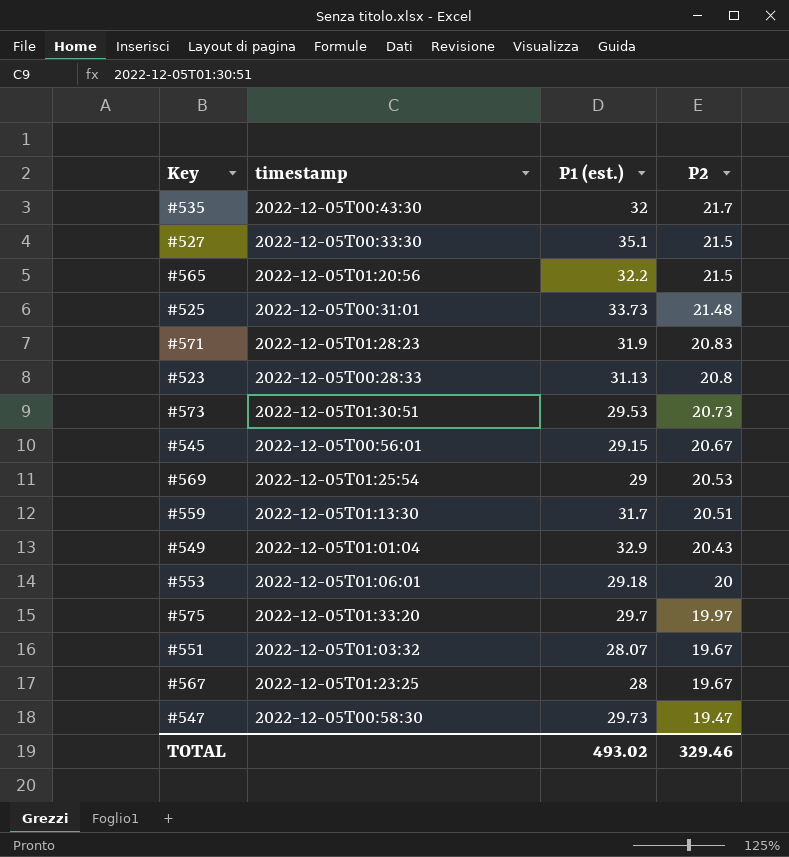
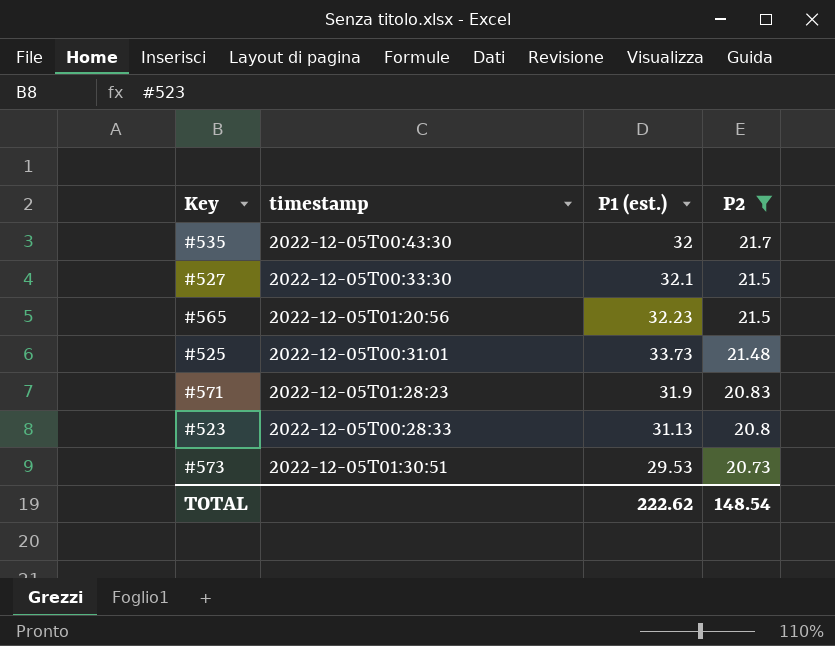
filter: none -> P2 >= 20.73
#527 | P1 (est.): 35.1 -> 32.1
#565 | P1 (est.): 32.2 -> 32.23
TOTAL | P1 (est.): 493.02 -> 222.62
TOTAL | P2: 329.46 -> 148.54

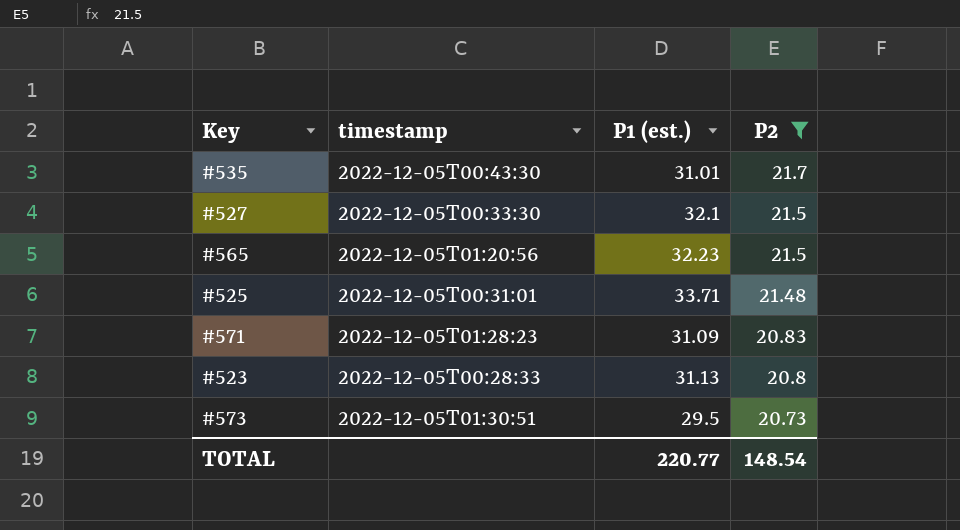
#535 | P1 (est.): 32 -> 31.01
#525 | P1 (est.): 33.73 -> 33.71
#571 | P1 (est.): 31.9 -> 31.09
#573 | P1 (est.): 29.53 -> 29.5
TOTAL | P1 (est.): 222.62 -> 220.77

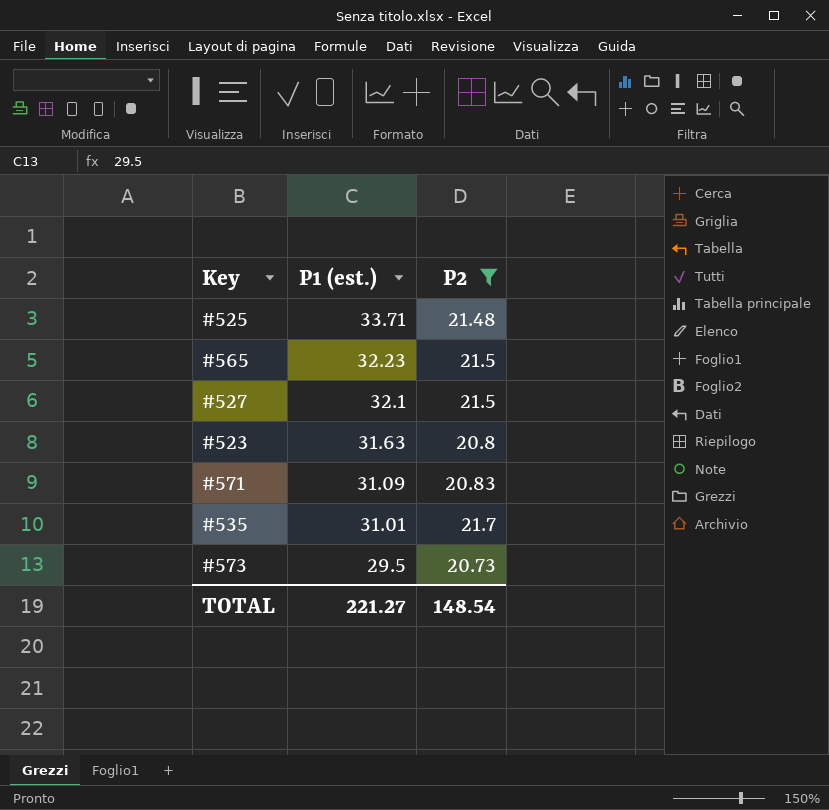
row order: P2 descending -> P1 (est.) descending
column timestamp | position: 2 -> none
#523 | P1 (est.): 31.13 -> 31.63
TOTAL | P1 (est.): 220.77 -> 221.27

